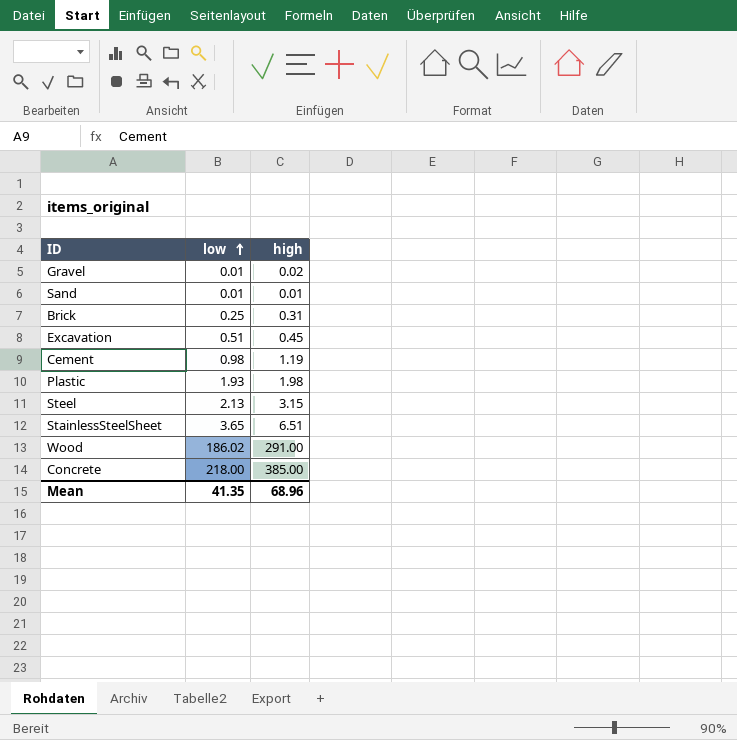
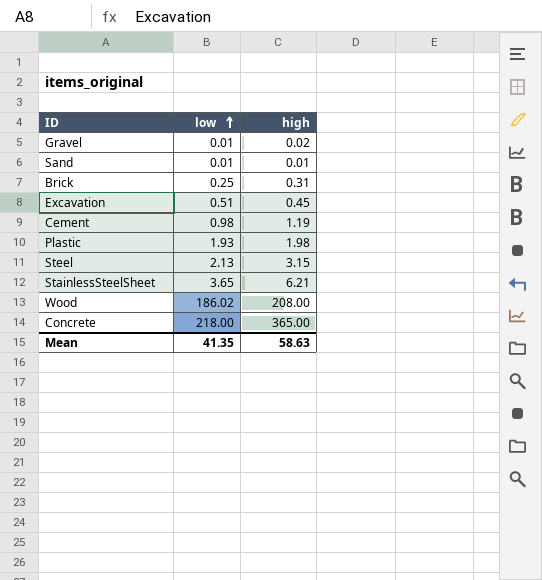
StainlessSteelSheet | high: 6.51 -> 6.21
Wood | high: 291.00 -> 208.00
Concrete | high: 385.00 -> 365.00
Mean | high: 68.96 -> 58.63

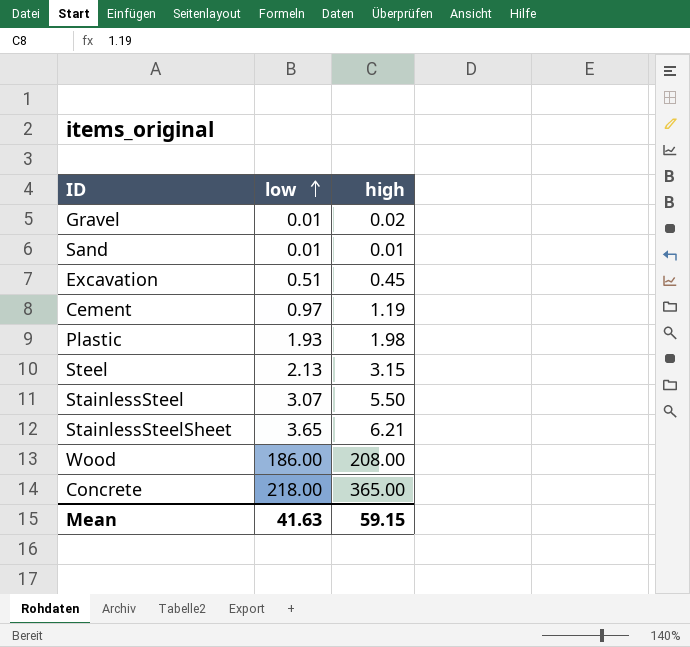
row Brick: 0.25 | 0.31 -> none
Cement | low: 0.98 -> 0.97
row StainlessSteel: none -> 3.07 | 5.50
Wood | low: 186.02 -> 186.00
Mean | low: 41.35 -> 41.63
Mean | high: 58.63 -> 59.15

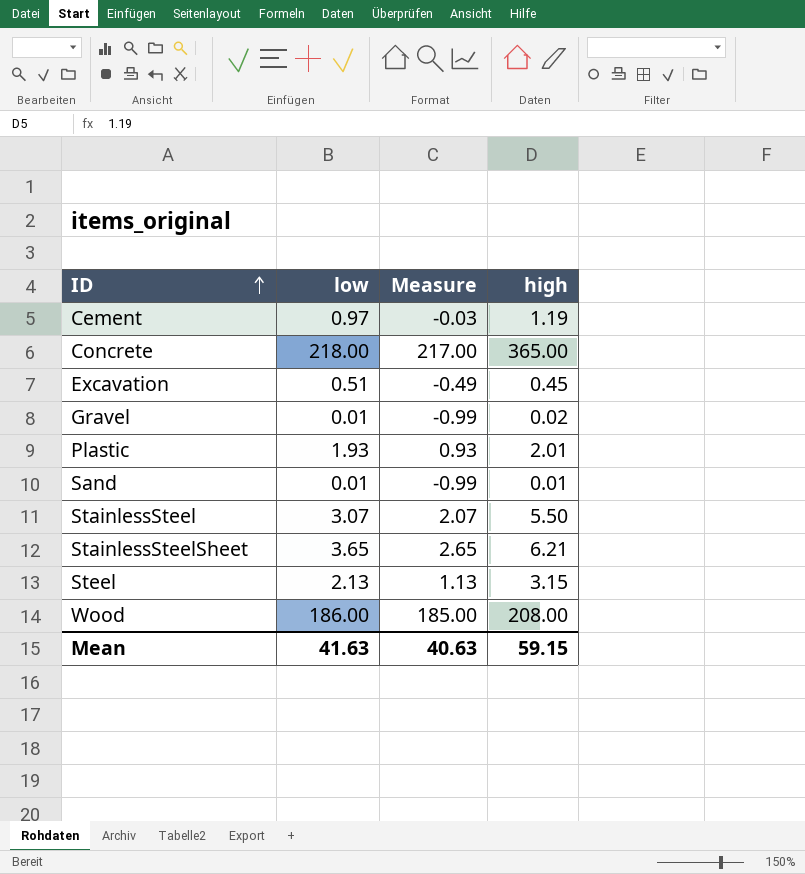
row order: low ascending -> ID ascending
column Measure | formula: none -> [low] - 1
Plastic | high: 1.98 -> 2.01

